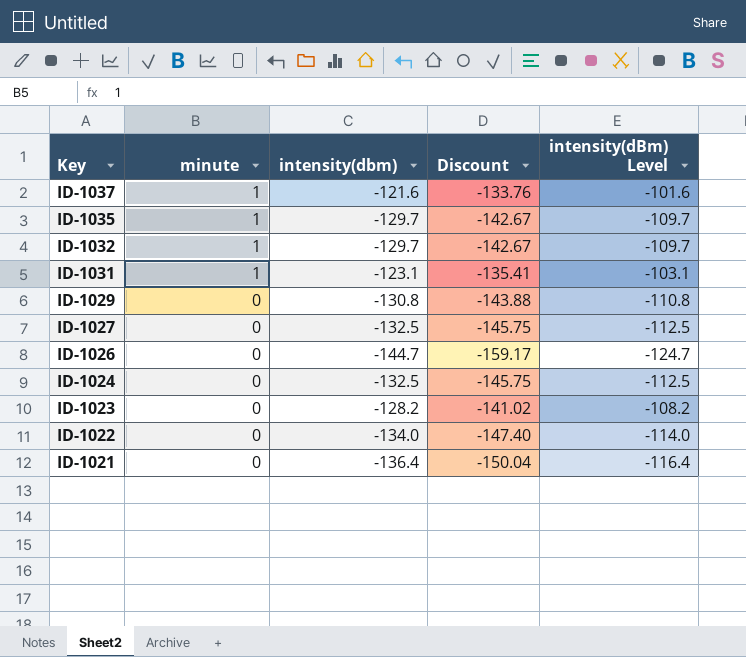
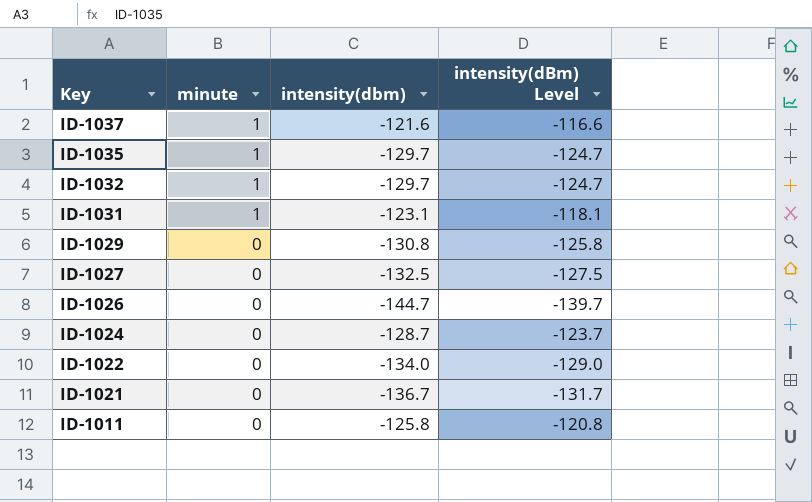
column Discount | formula: [intensity(dbm)] * 1.1 -> none
column intensity(dBm) Level | formula: [intensity(dbm)] + 20 -> [intensity(dbm)] + 5
row ID-1023: 0 | -128.2 | -141.02 | -108.2 -> none
ID-1024 | intensity(dbm): -132.5 -> -128.7
ID-1021 | intensity(dbm): -136.4 -> -136.7
row ID-1011: none -> 0 | -125.8 | -120.8

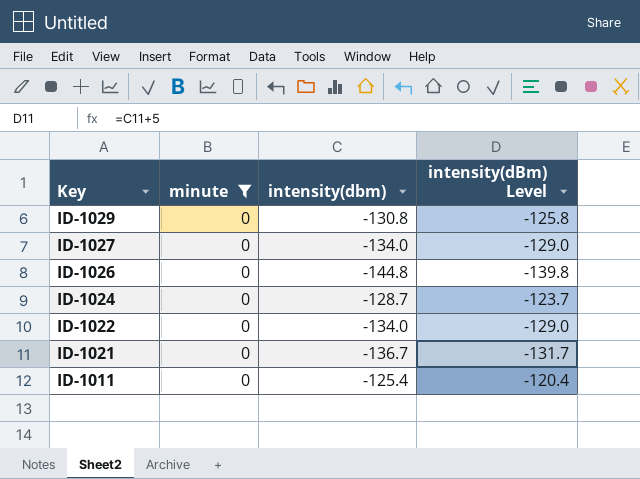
filter: none -> minute = 0
ID-1027 | intensity(dbm): -132.5 -> -134.0
ID-1027 | intensity(dBm) Level: -127.5 -> -129.0
ID-1026 | intensity(dbm): -144.7 -> -144.8
ID-1026 | intensity(dBm) Level: -139.7 -> -139.8
ID-1011 | intensity(dbm): -125.8 -> -125.4
ID-1011 | intensity(dBm) Level: -120.8 -> -120.4

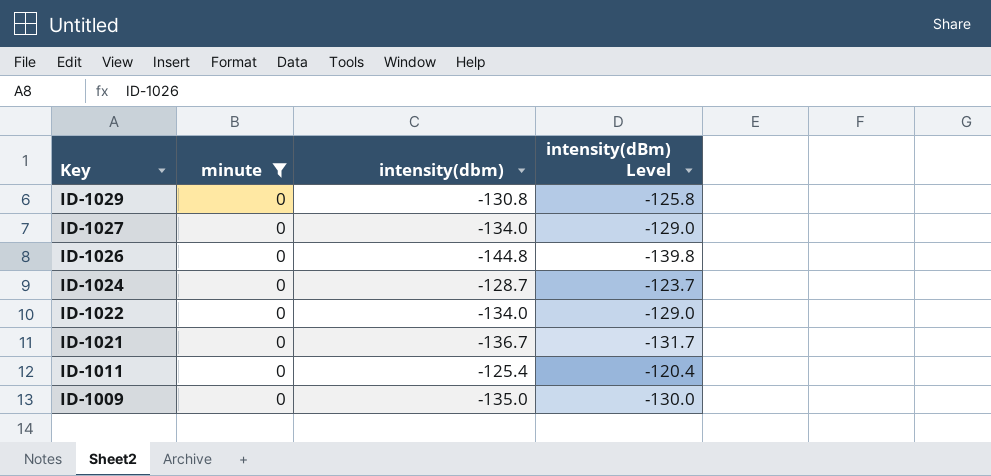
row ID-1009: none -> 0 | -135.0 | -130.0

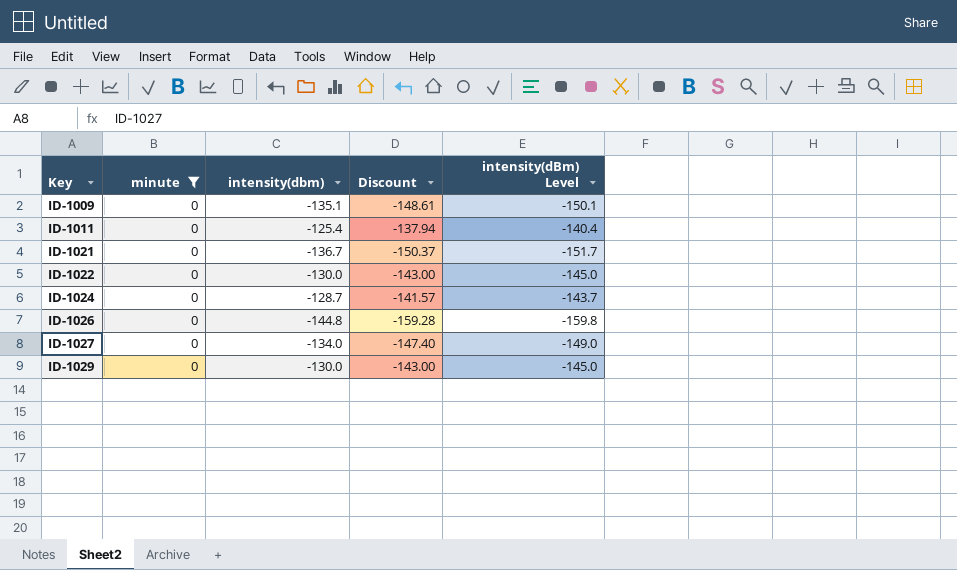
row order: Key descending -> Key ascending
column Discount | formula: none -> [intensity(dbm)] * 1.1
column intensity(dBm) Level | formula: [intensity(dbm)] + 5 -> [intensity(dbm)] - 15
ID-1009 | intensity(dbm): -135.0 -> -135.1
ID-1022 | intensity(dbm): -134.0 -> -130.0
ID-1029 | intensity(dbm): -130.8 -> -130.0

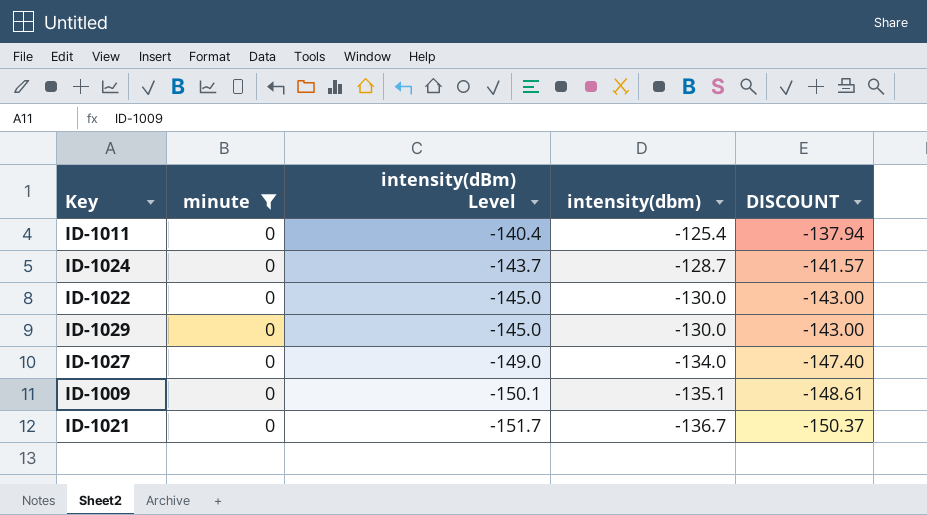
row order: Key ascending -> intensity(dBm) Level descending
column intensity(dBm) Level | position: 5 -> 3
column name: Discount -> DISCOUNT
row ID-1026: 0 | -144.8 | -159.28 | -159.8 -> none

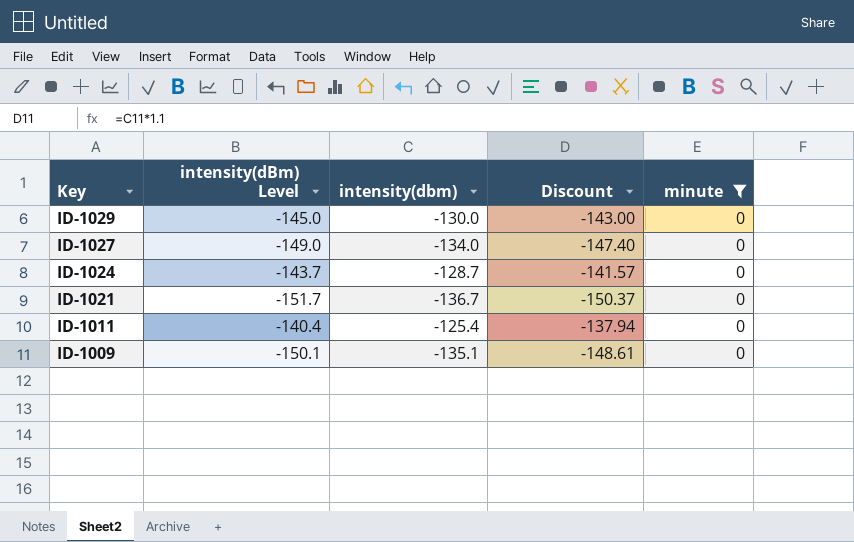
row order: intensity(dBm) Level descending -> Key descending
column name: DISCOUNT -> Discount
column minute | position: 2 -> 5
row ID-1022: 0 | -145.0 | -130.0 | -143.00 -> none

